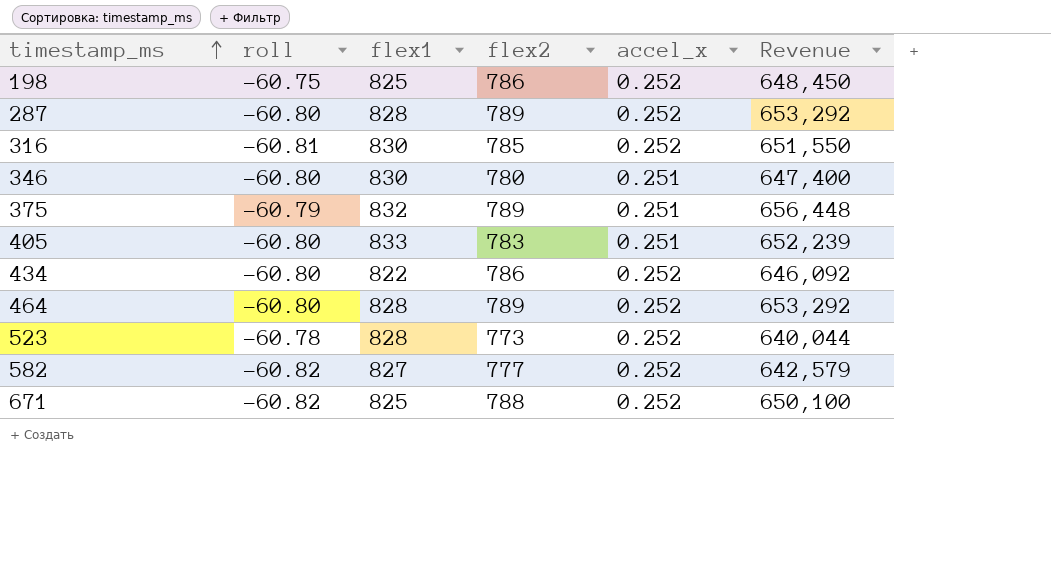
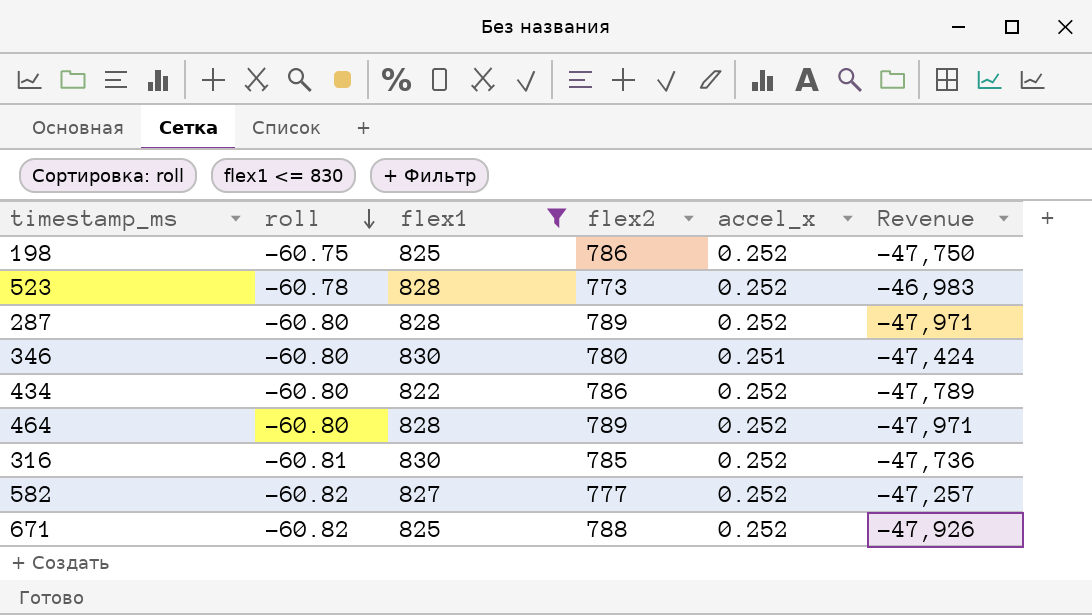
filter: none -> flex1 <= 830
row order: timestamp_ms ascending -> roll descending
column Revenue | formula: [flex1] * [flex2] -> [roll] * [flex2]

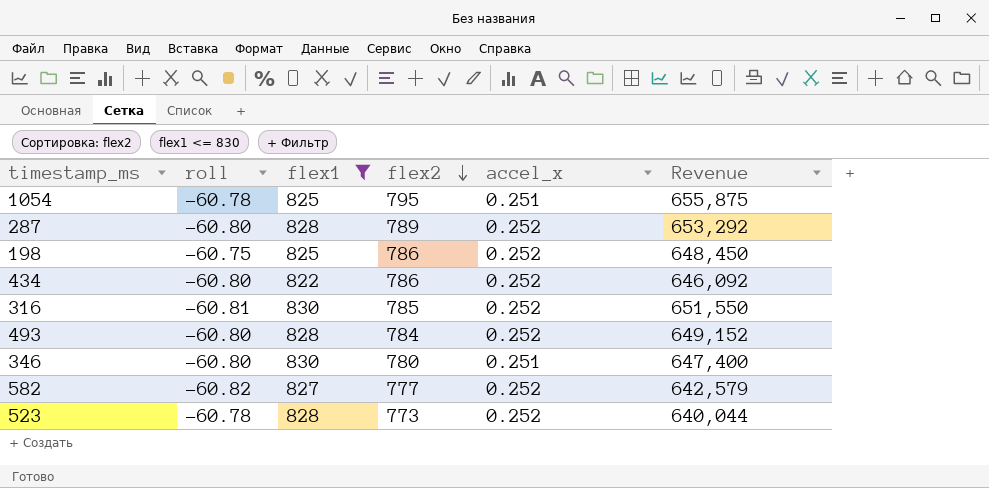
row order: roll descending -> flex2 descending
column Revenue | formula: [roll] * [flex2] -> [flex1] * [flex2]
row 464: -60.80 | 828 | 789 | 0.252 | -47,971 -> none
row 671: -60.82 | 825 | 788 | 0.252 | -47,926 -> none
row 1054: none -> -60.78 | 825 | 795 | 0.251 | 655,875
row 493: none -> -60.80 | 828 | 784 | 0.252 | 649,152

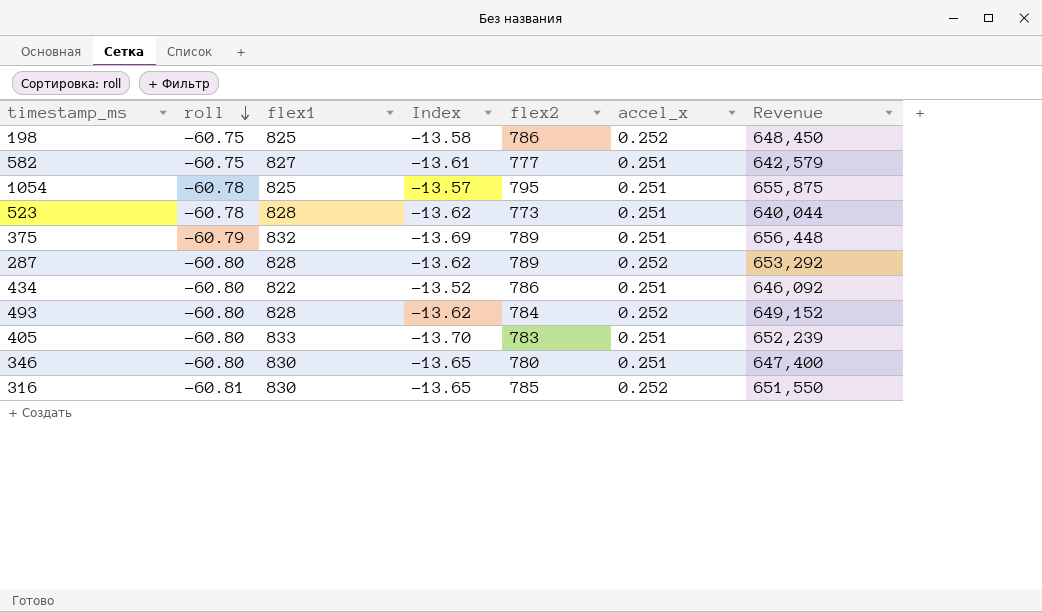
filter: flex1 <= 830 -> none
row order: flex2 descending -> roll descending
column Index | formula: none -> [flex1] / [roll]
582 | roll: -60.82 -> -60.75
582 | accel_x: 0.252 -> 0.251
523 | accel_x: 0.252 -> 0.251
434 | accel_x: 0.252 -> 0.251

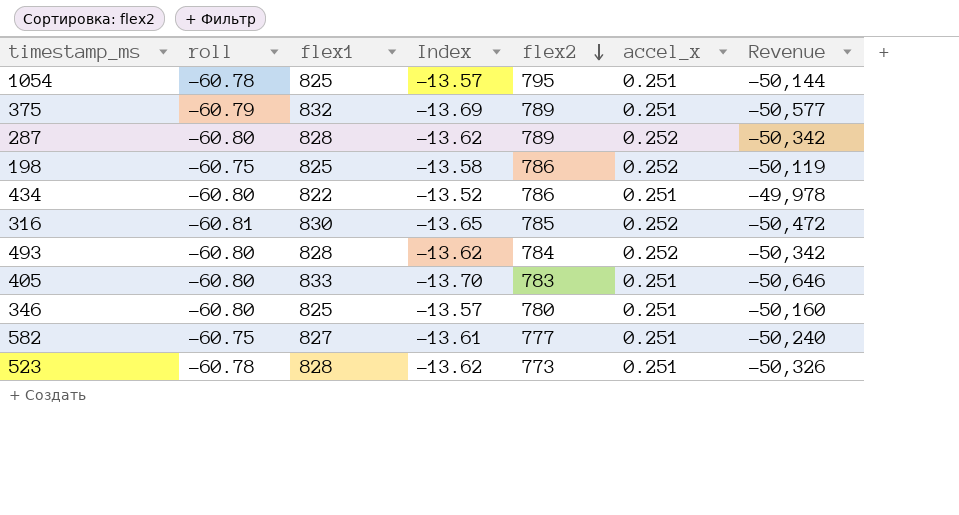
row order: roll descending -> flex2 descending
column Revenue | formula: [flex1] * [flex2] -> [roll] * [flex1]
346 | flex1: 830 -> 825
346 | Index: -13.65 -> -13.57

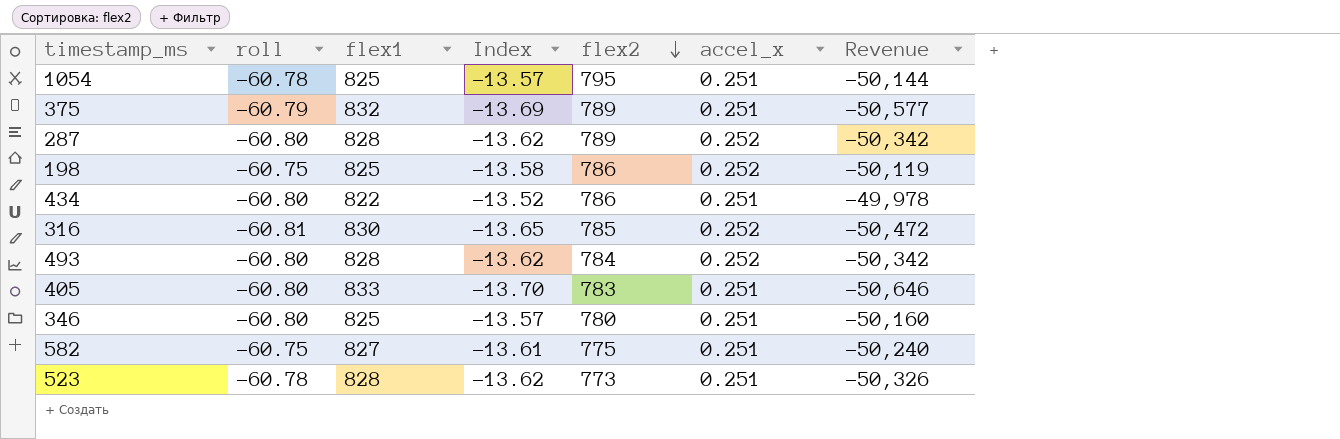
582 | flex2: 777 -> 775

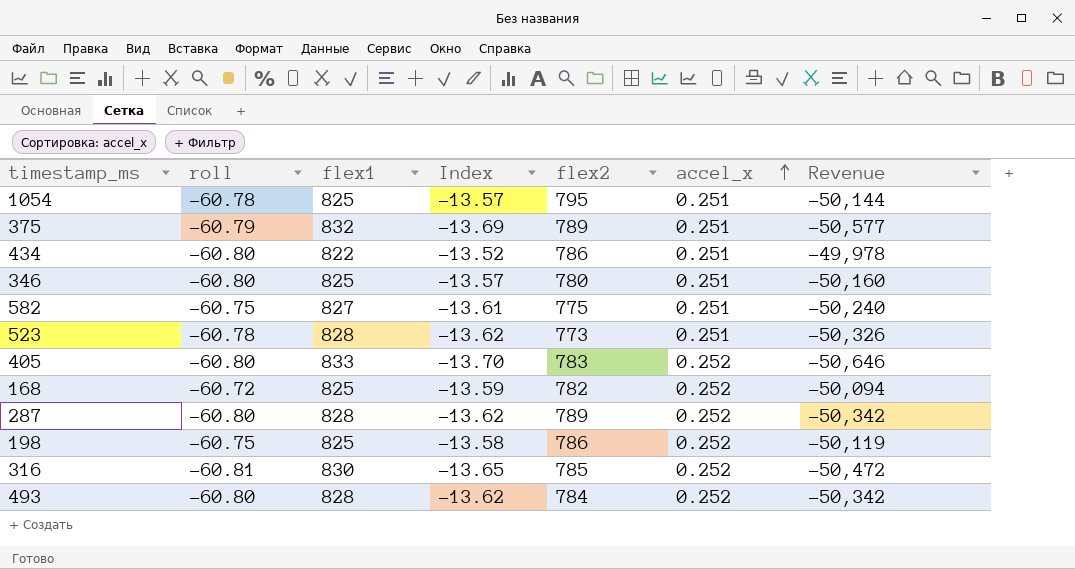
row order: flex2 descending -> accel_x ascending
405 | accel_x: 0.251 -> 0.252
row 168: none -> -60.72 | 825 | -13.59 | 782 | 0.252 | -50,094

